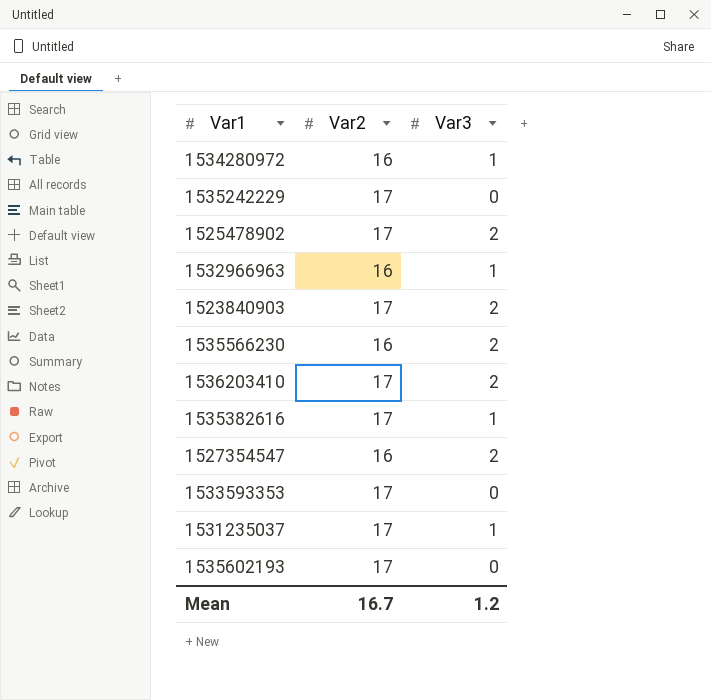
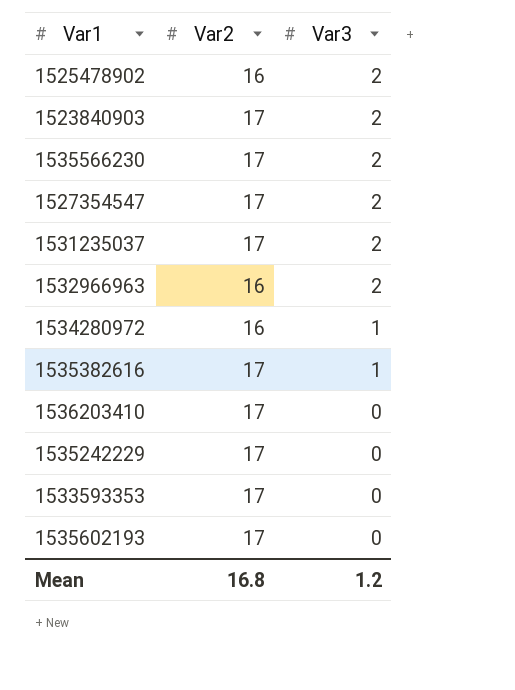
row order: none -> Var3 descending
1525478902 | Var2: 17 -> 16
1535566230 | Var2: 16 -> 17
1527354547 | Var2: 16 -> 17
1531235037 | Var3: 1 -> 2
1532966963 | Var3: 1 -> 2
1536203410 | Var3: 2 -> 0
Mean | Var2: 16.7 -> 16.8

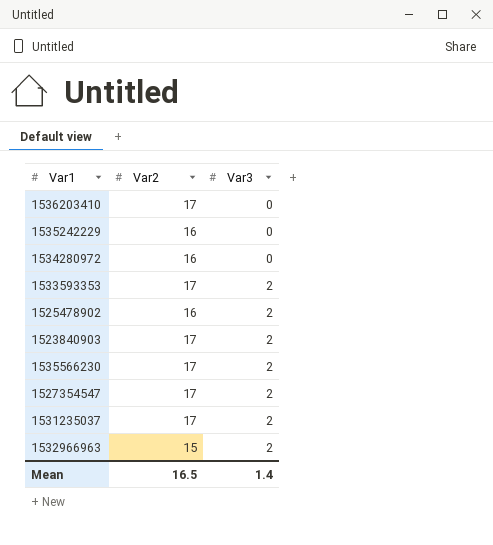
row order: Var3 descending -> Var3 ascending
row 1535382616: 17 | 1 -> none
row 1535602193: 17 | 0 -> none
1535242229 | Var2: 17 -> 16
1534280972 | Var3: 1 -> 0
1533593353 | Var3: 0 -> 2
1532966963 | Var2: 16 -> 15
Mean | Var2: 16.8 -> 16.5
Mean | Var3: 1.2 -> 1.4

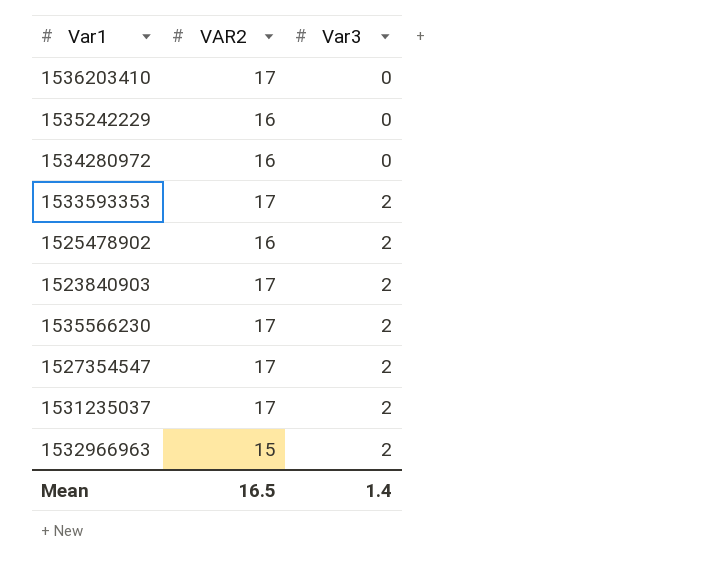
column name: Var2 -> VAR2

